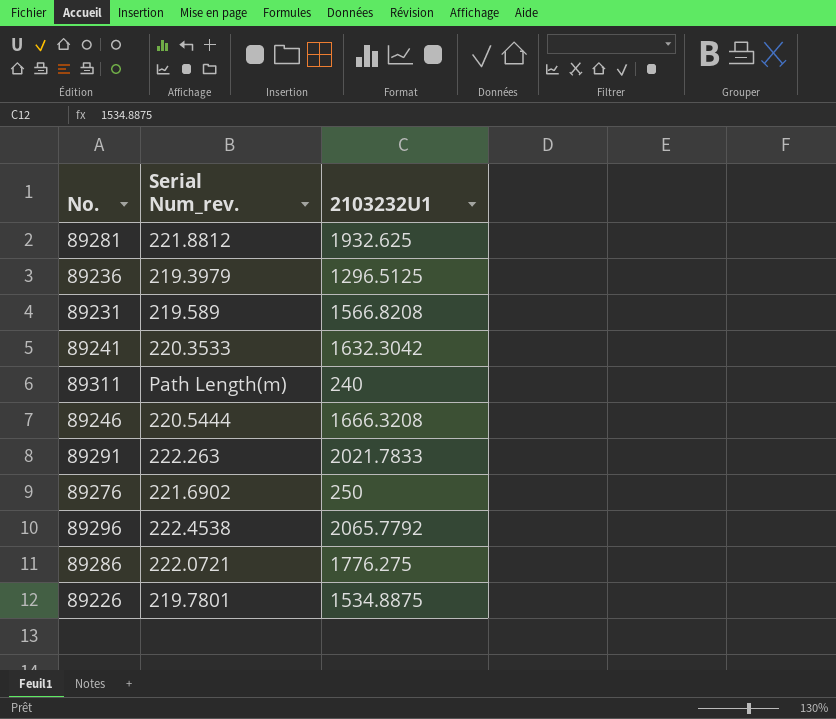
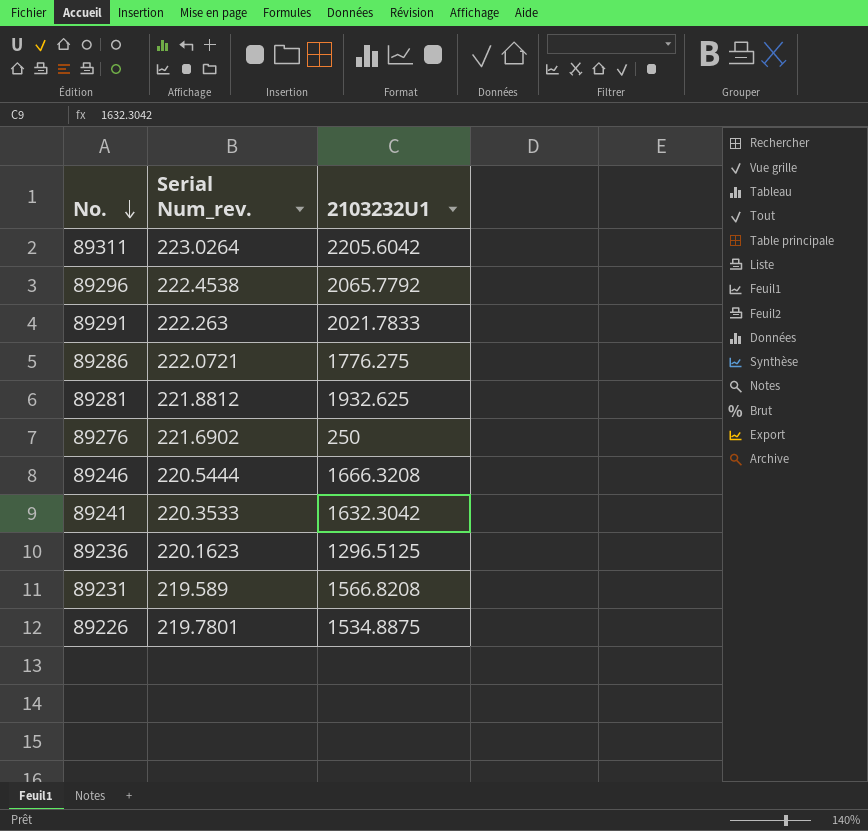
row order: none -> No. descending
89311 | Serial Num_rev.: Path Length(m) -> 223.0264
89311 | 2103232U1: 240 -> 2205.6042
89236 | Serial Num_rev.: 219.3979 -> 220.1623

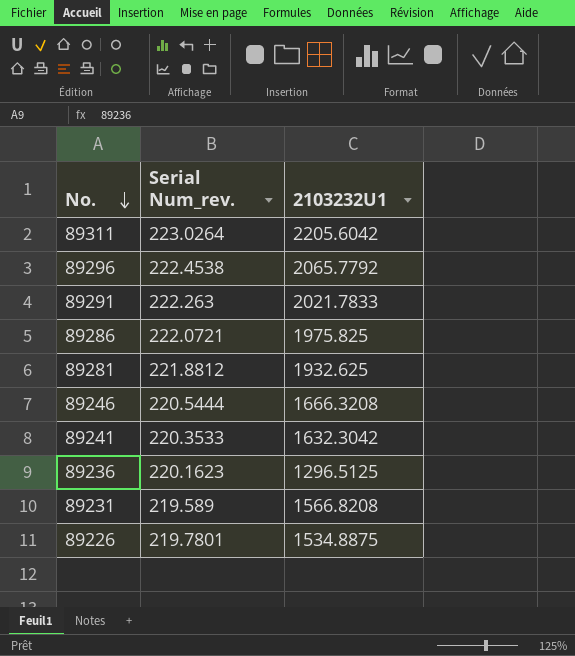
row 89276: 221.6902 | 250 -> none
89286 | 2103232U1: 1776.275 -> 1975.825

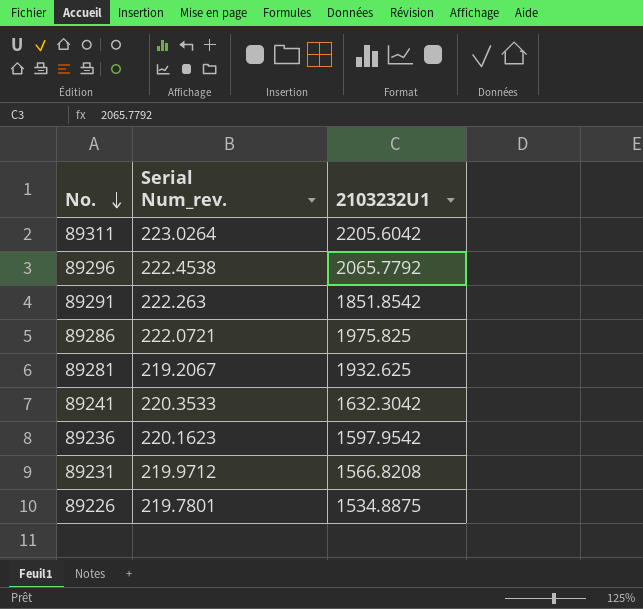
row 89246: 220.5444 | 1666.3208 -> none
89291 | 2103232U1: 2021.7833 -> 1851.8542
89281 | Serial Num_rev.: 221.8812 -> 219.2067
89236 | 2103232U1: 1296.5125 -> 1597.9542
89231 | Serial Num_rev.: 219.589 -> 219.9712

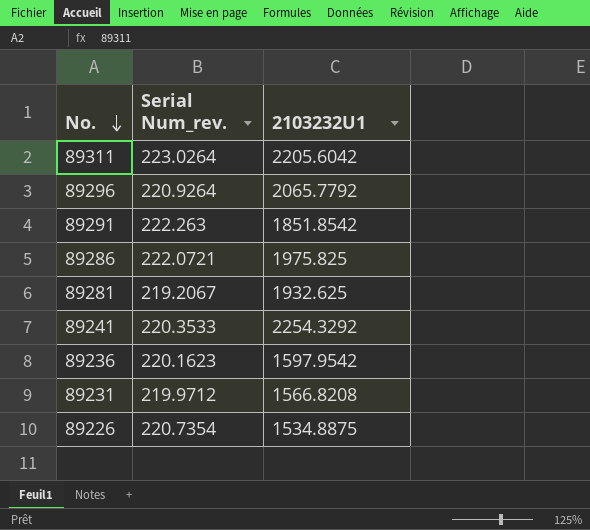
89296 | Serial Num_rev.: 222.4538 -> 220.9264
89241 | 2103232U1: 1632.3042 -> 2254.3292
89226 | Serial Num_rev.: 219.7801 -> 220.7354

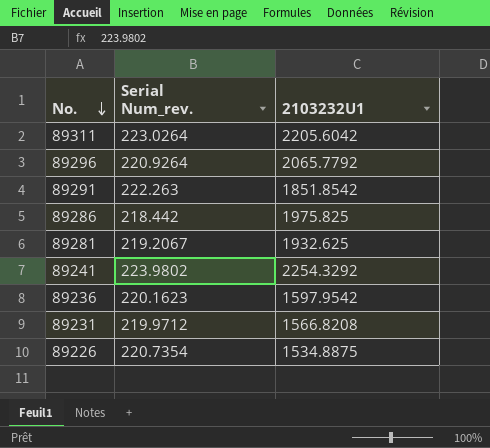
89286 | Serial Num_rev.: 222.0721 -> 218.442
89241 | Serial Num_rev.: 220.3533 -> 223.9802

